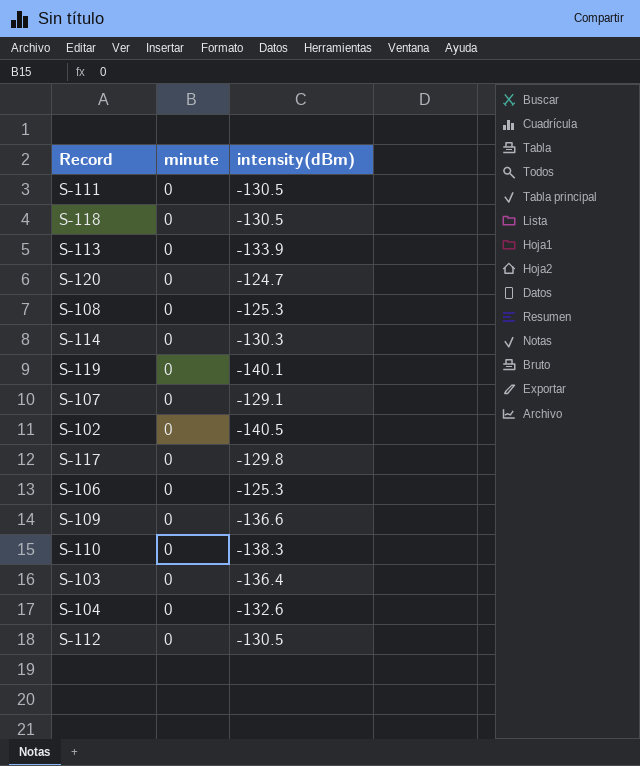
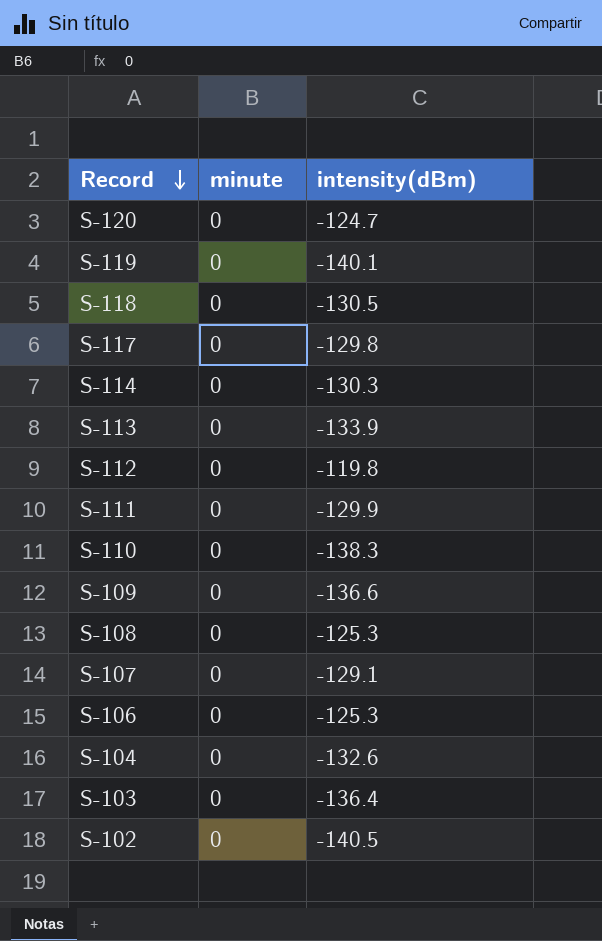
row order: none -> Record descending
S-112 | intensity(dBm): -130.5 -> -119.8
S-111 | intensity(dBm): -130.5 -> -129.9

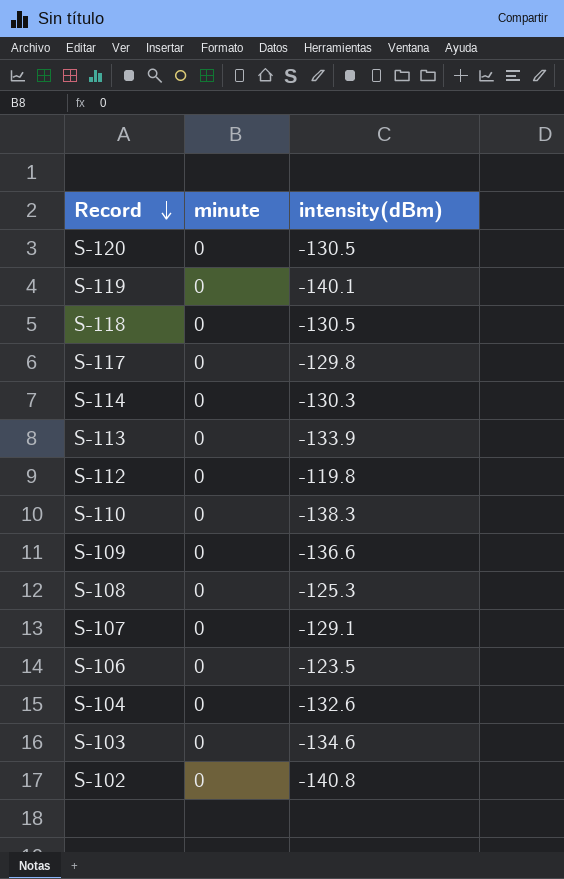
row S-111: 0 | -129.9 -> none
S-120 | intensity(dBm): -124.7 -> -130.5
S-106 | intensity(dBm): -125.3 -> -123.5
S-103 | intensity(dBm): -136.4 -> -134.6
S-102 | intensity(dBm): -140.5 -> -140.8

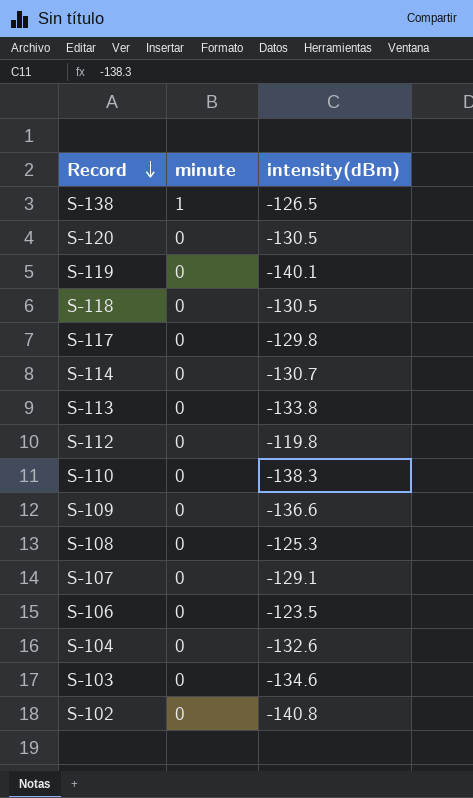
row S-138: none -> 1 | -126.5
S-114 | intensity(dBm): -130.3 -> -130.7
S-113 | intensity(dBm): -133.9 -> -133.8

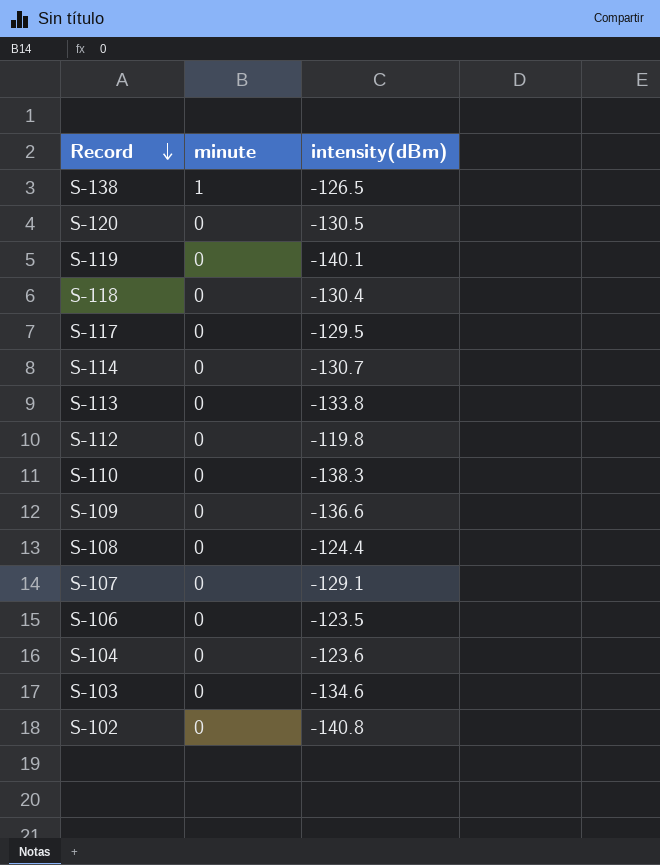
S-118 | intensity(dBm): -130.5 -> -130.4
S-117 | intensity(dBm): -129.8 -> -129.5
S-108 | intensity(dBm): -125.3 -> -124.4
S-104 | intensity(dBm): -132.6 -> -123.6

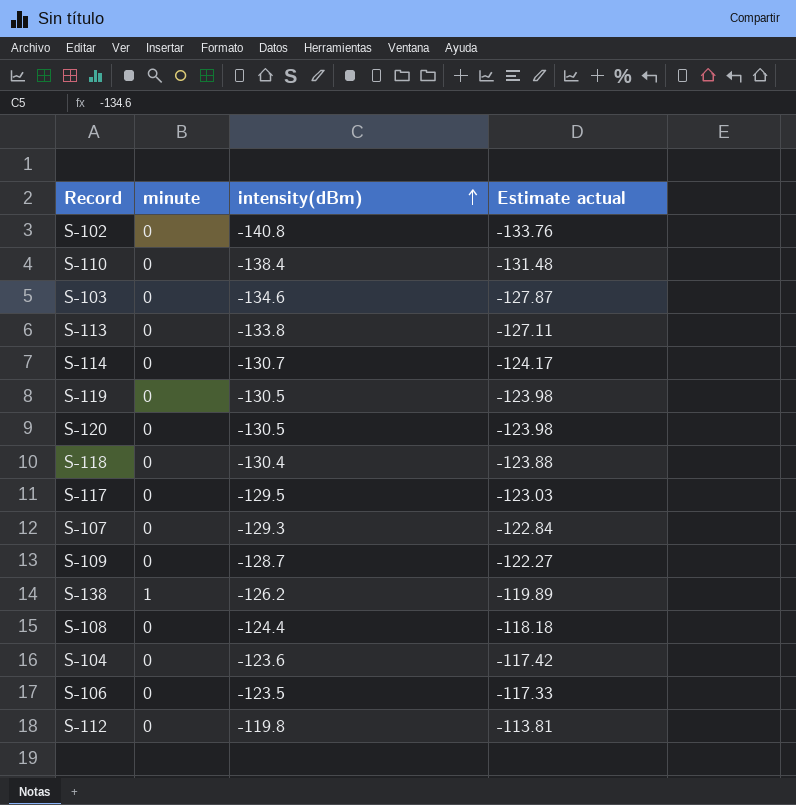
row order: Record descending -> intensity(dBm) ascending
column Estimate actual | formula: none -> [intensity(dBm)] * 0.95
S-110 | intensity(dBm): -138.3 -> -138.4
S-119 | intensity(dBm): -140.1 -> -130.5
S-107 | intensity(dBm): -129.1 -> -129.3
S-109 | intensity(dBm): -136.6 -> -128.7
S-138 | intensity(dBm): -126.5 -> -126.2

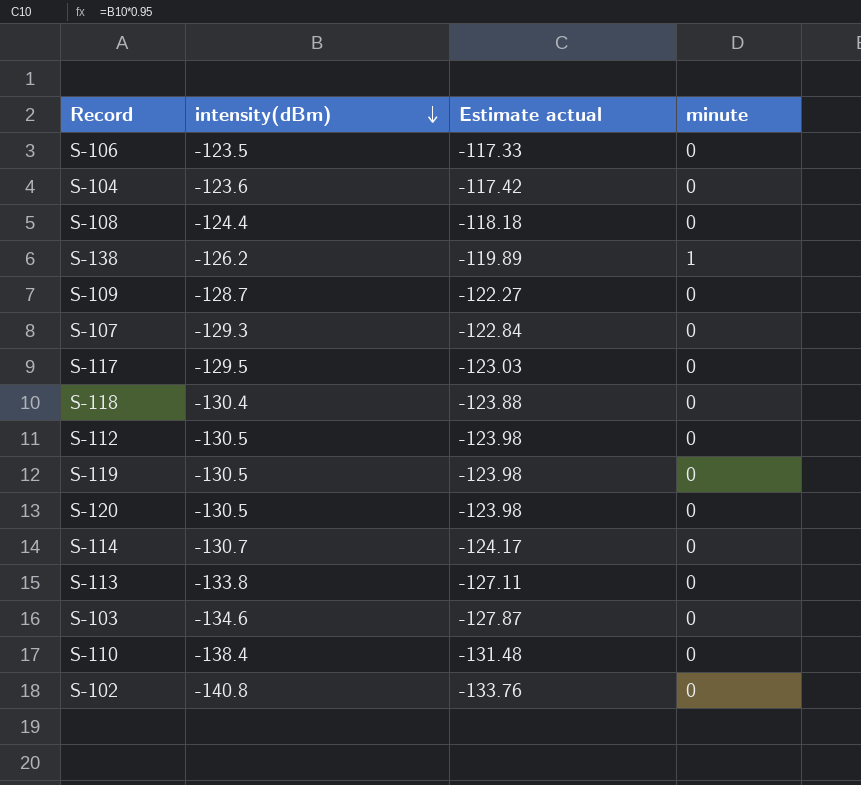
row order: intensity(dBm) ascending -> intensity(dBm) descending
column minute | position: 2 -> 4
S-112 | intensity(dBm): -119.8 -> -130.5
S-112 | Estimate actual: -113.81 -> -123.98

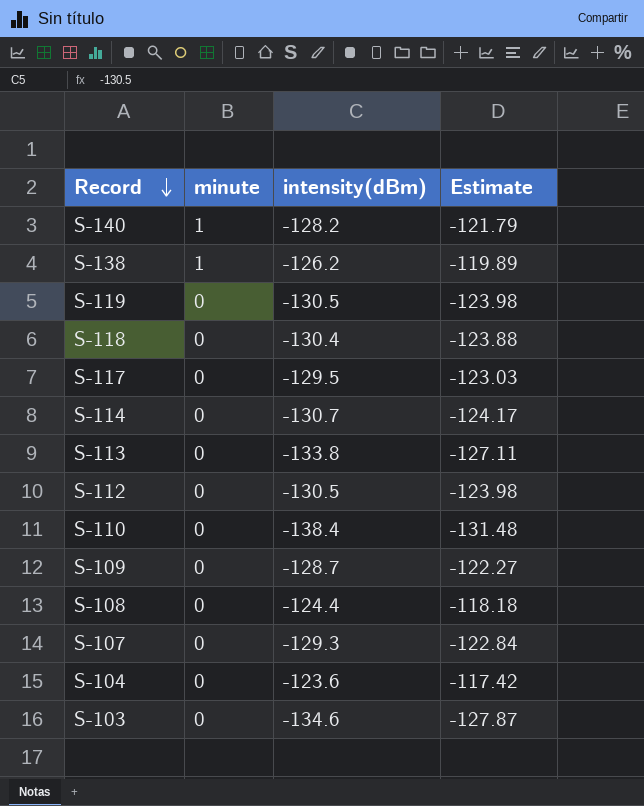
row order: intensity(dBm) descending -> Record descending
column minute | position: 4 -> 2
column name: Estimate actual -> Estimate
row S-106: -123.5 | -117.33 | 0 -> none
row S-120: -130.5 | -123.98 | 0 -> none
row S-102: -140.8 | -133.76 | 0 -> none
row S-140: none -> 1 | -128.2 | -121.79

